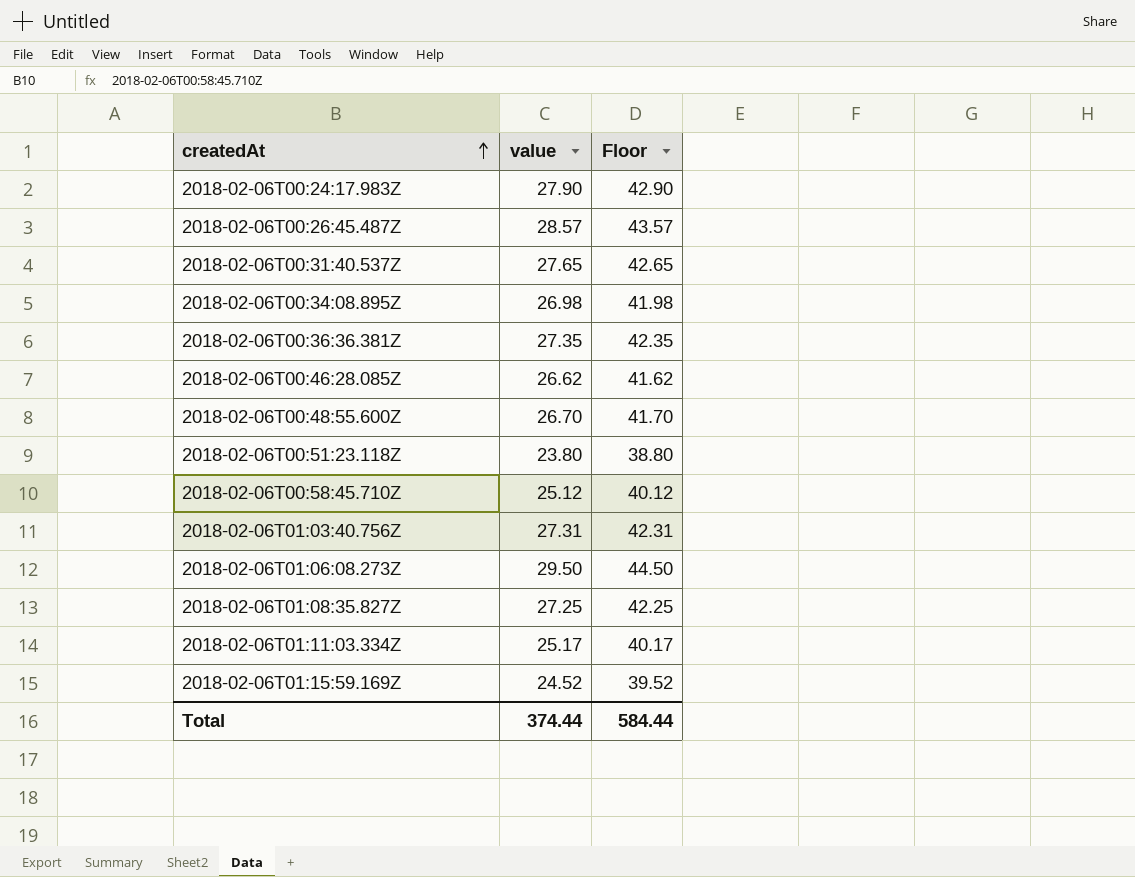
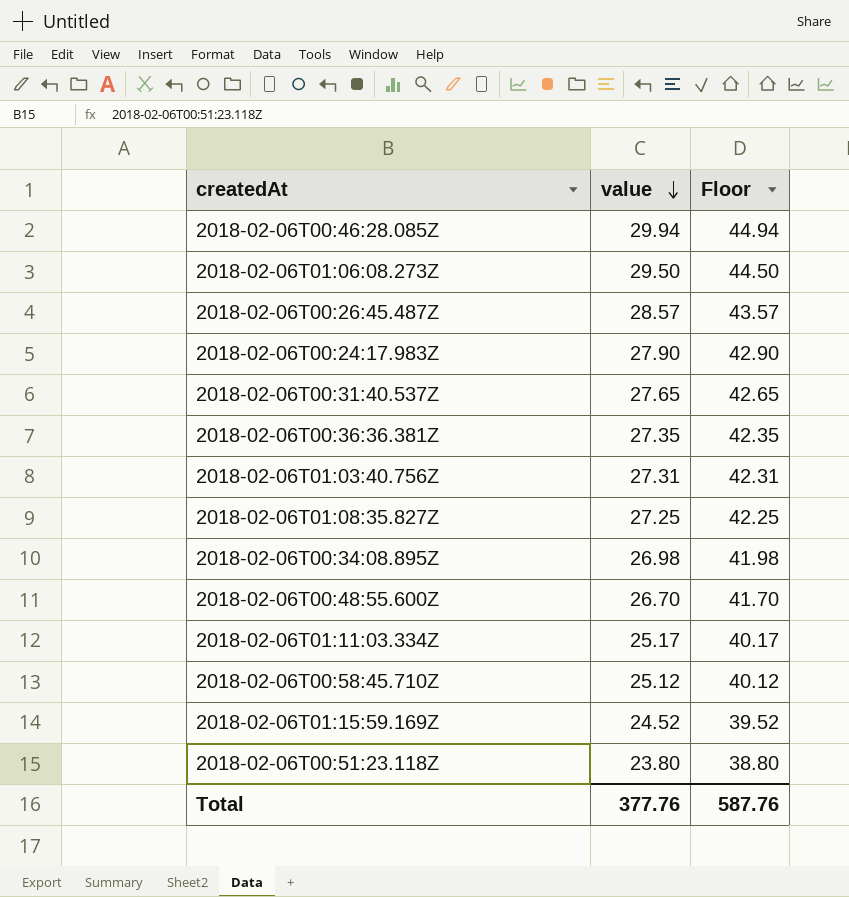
row order: createdAt ascending -> value descending
2018-02-06T00:46:28.085Z | value: 26.62 -> 29.94
2018-02-06T00:46:28.085Z | Floor: 41.62 -> 44.94
Total | value: 374.44 -> 377.76
Total | Floor: 584.44 -> 587.76

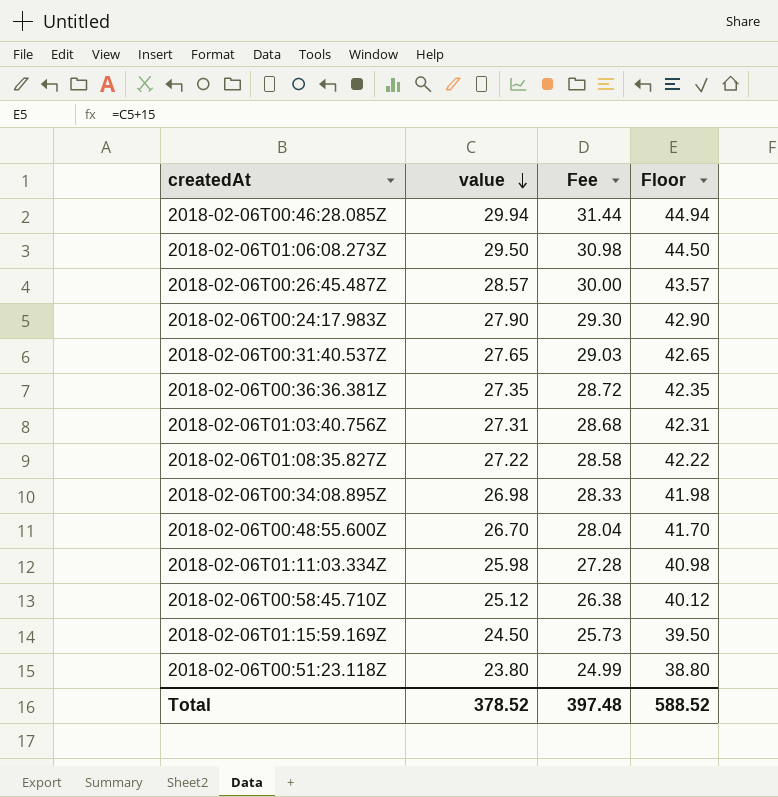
column Fee | formula: none -> [value] * 1.05
2018-02-06T01:08:35.827Z | value: 27.25 -> 27.22
2018-02-06T01:08:35.827Z | Floor: 42.25 -> 42.22
2018-02-06T01:11:03.334Z | value: 25.17 -> 25.98
2018-02-06T01:11:03.334Z | Floor: 40.17 -> 40.98
2018-02-06T01:15:59.169Z | value: 24.52 -> 24.50
2018-02-06T01:15:59.169Z | Floor: 39.52 -> 39.50
Total | value: 377.76 -> 378.52
Total | Floor: 587.76 -> 588.52

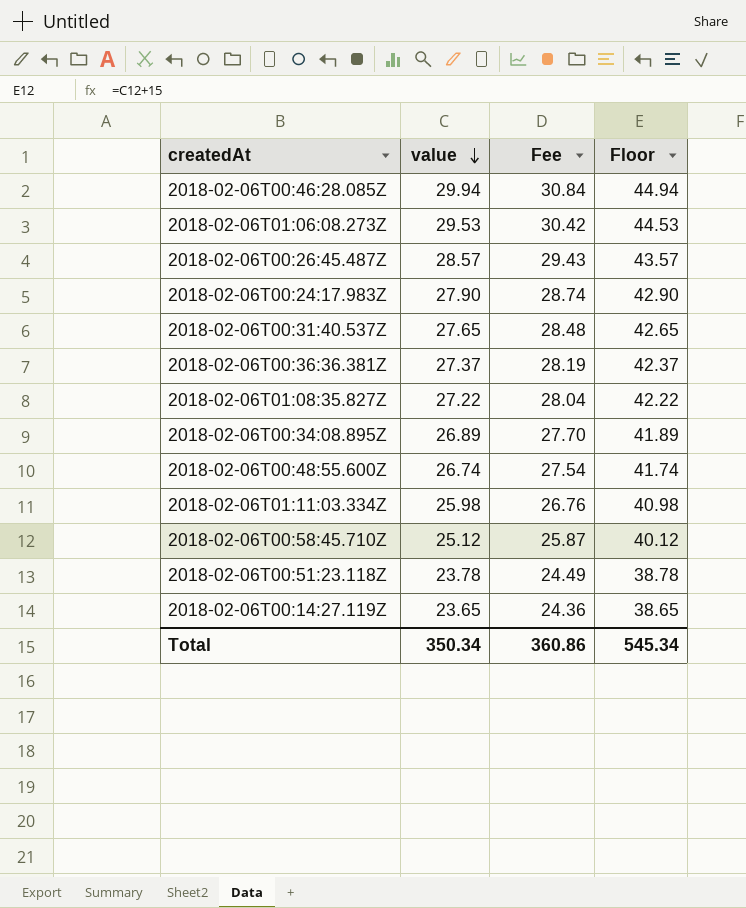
column Fee | formula: [value] * 1.05 -> [value] * 1.03
row 2018-02-06T01:03:40.756Z: 27.31 | 28.68 | 42.31 -> none
row 2018-02-06T01:15:59.169Z: 24.50 | 25.73 | 39.50 -> none
2018-02-06T01:06:08.273Z | value: 29.50 -> 29.53
2018-02-06T01:06:08.273Z | Floor: 44.50 -> 44.53
2018-02-06T00:36:36.381Z | value: 27.35 -> 27.37
2018-02-06T00:36:36.381Z | Floor: 42.35 -> 42.37
2018-02-06T00:34:08.895Z | value: 26.98 -> 26.89
2018-02-06T00:34:08.895Z | Floor: 41.98 -> 41.89
2018-02-06T00:48:55.600Z | value: 26.70 -> 26.74
2018-02-06T00:48:55.600Z | Floor: 41.70 -> 41.74
2018-02-06T00:51:23.118Z | value: 23.80 -> 23.78
2018-02-06T00:51:23.118Z | Floor: 38.80 -> 38.78
row 2018-02-06T00:14:27.119Z: none -> 23.65 | 24.36 | 38.65
Total | value: 378.52 -> 350.34
Total | Fee: 397.48 -> 360.86
Total | Floor: 588.52 -> 545.34

